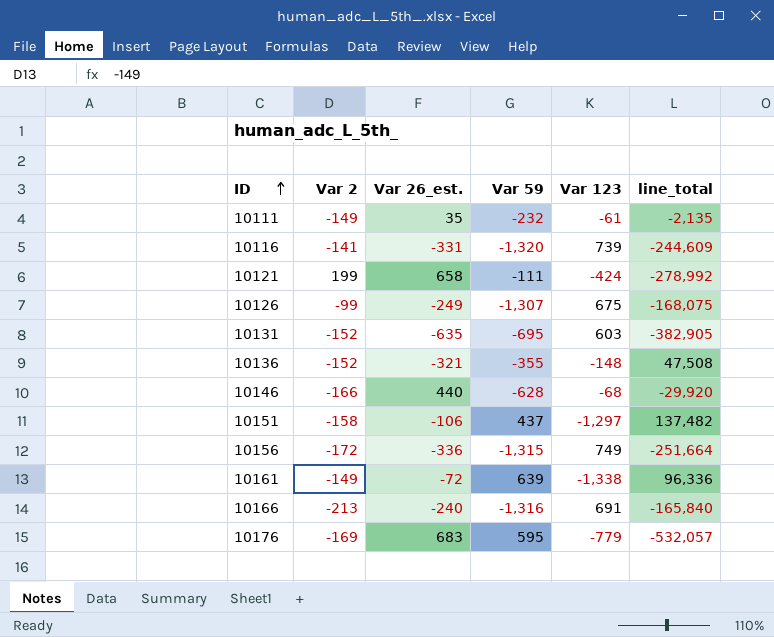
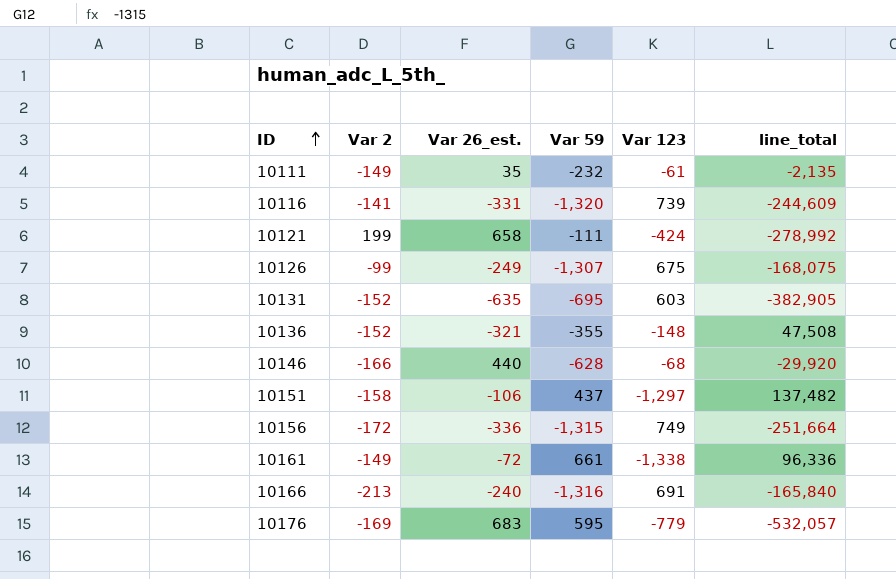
10161 | Var 59: 639 -> 661

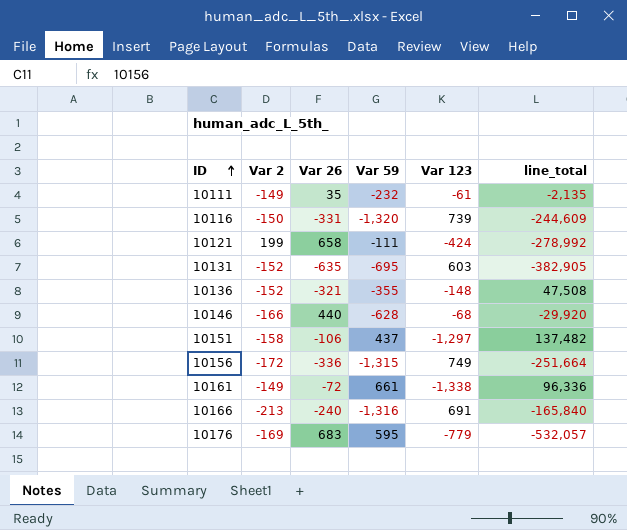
column name: Var 26_est. -> Var 26
row 10126: -99 | -249 | -1,307 | 675 | -168,075 -> none
10116 | Var 2: -141 -> -150

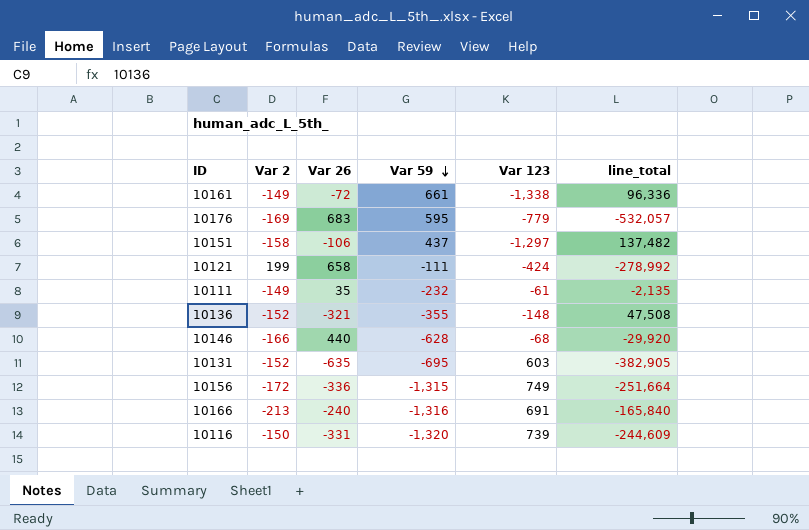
row order: ID ascending -> Var 59 descending

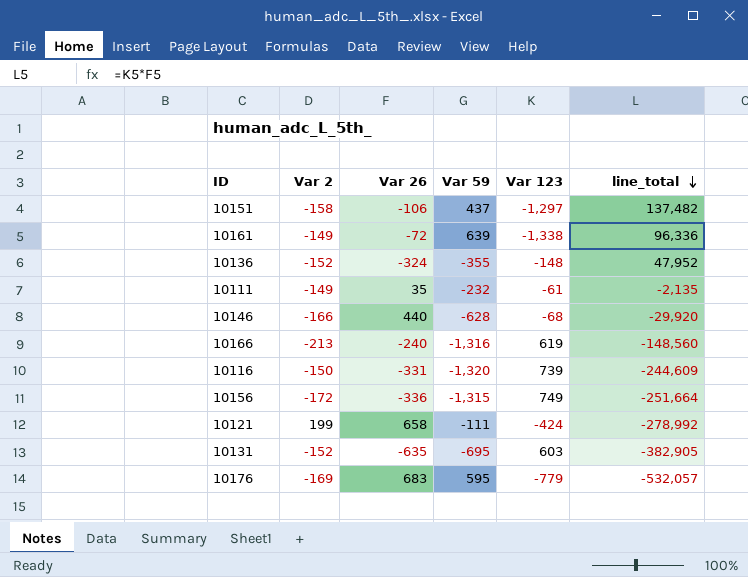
row order: Var 59 descending -> line_total descending
10161 | Var 59: 661 -> 639
10136 | Var 26: -321 -> -324
10136 | line_total: 47,508 -> 47,952
10166 | Var 123: 691 -> 619
10166 | line_total: -165,840 -> -148,560

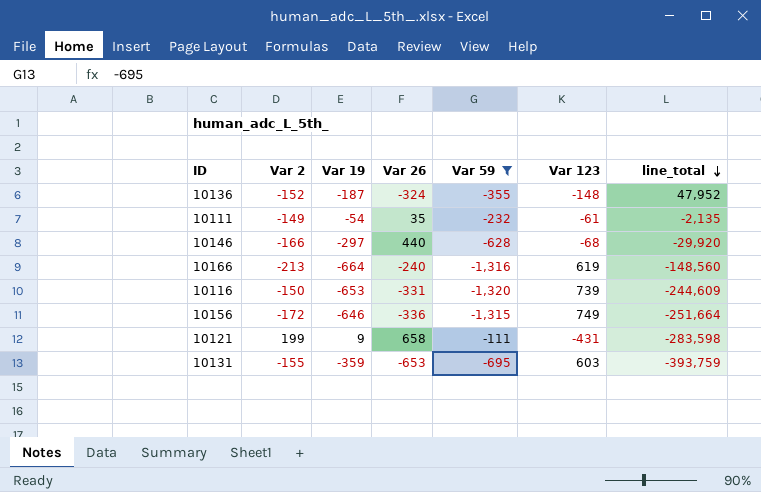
filter: none -> Var 59 <= -111
column Var 19 | position: none -> 3
10121 | Var 123: -424 -> -431
10121 | line_total: -278,992 -> -283,598
10131 | Var 2: -152 -> -155
10131 | Var 26: -635 -> -653
10131 | line_total: -382,905 -> -393,759

